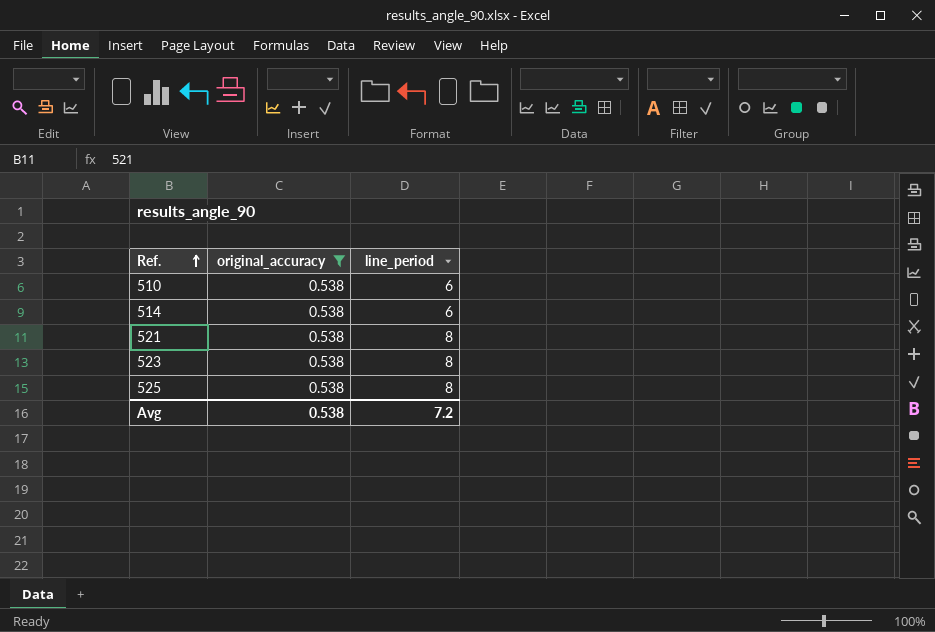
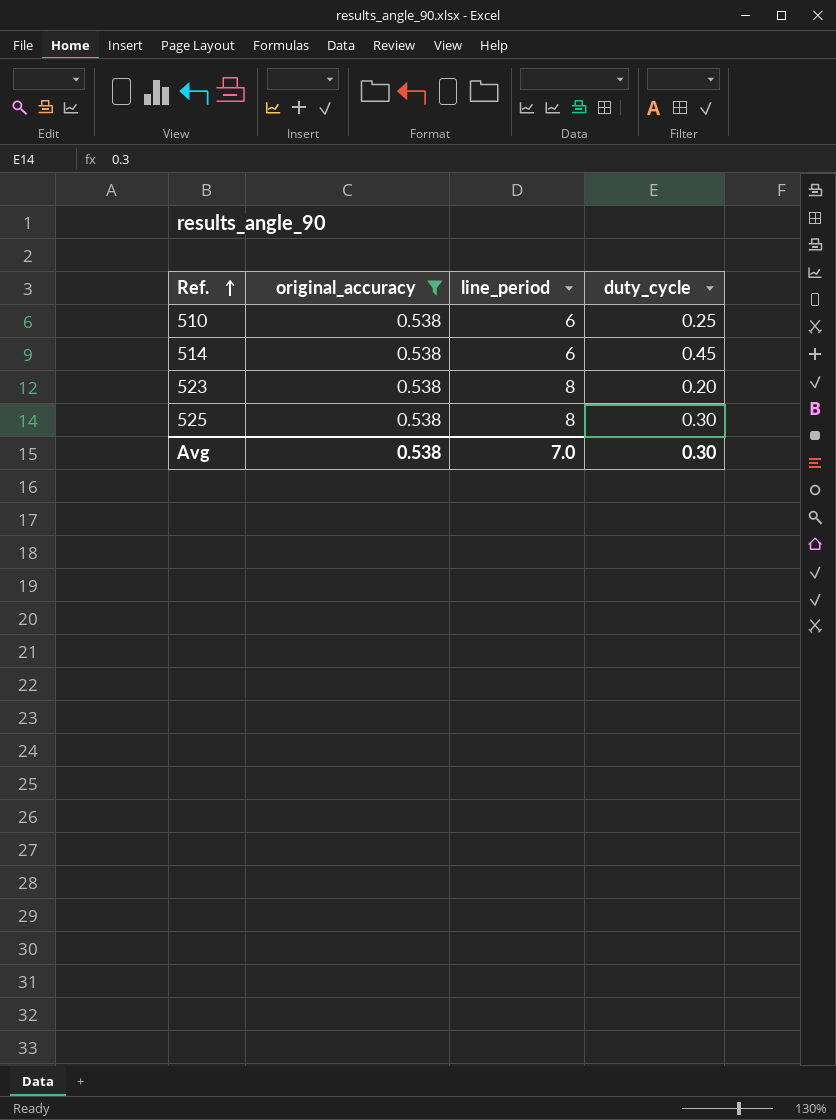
column duty_cycle | position: none -> 4
row 521: 0.538 | 8 -> none
Avg | line_period: 7.2 -> 7.0

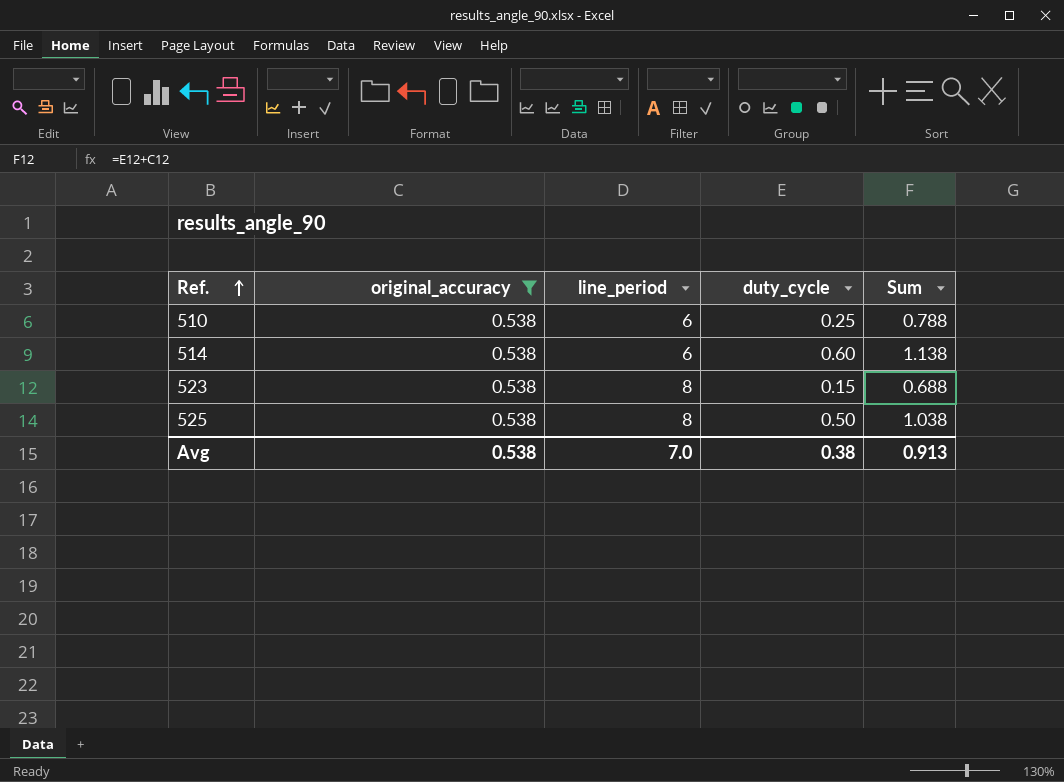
column Sum | formula: none -> [original_accuracy] + [duty_cycle]
514 | duty_cycle: 0.45 -> 0.60
523 | duty_cycle: 0.20 -> 0.15
525 | duty_cycle: 0.30 -> 0.50
Avg | duty_cycle: 0.30 -> 0.38

